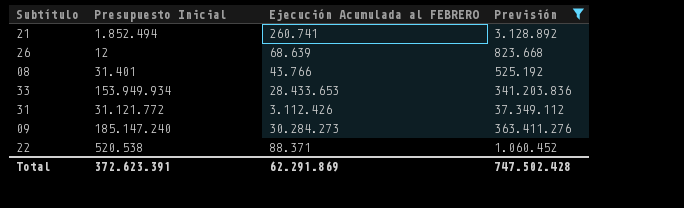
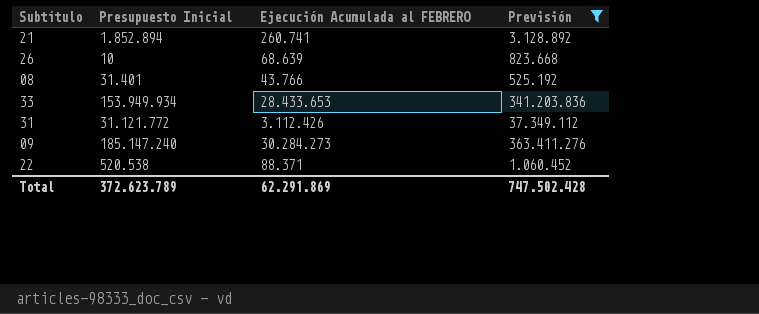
21 | Presupuesto Inicial: 1.852.494 -> 1.852.894
26 | Presupuesto Inicial: 12 -> 10
Total | Presupuesto Inicial: 372.623.391 -> 372.623.789

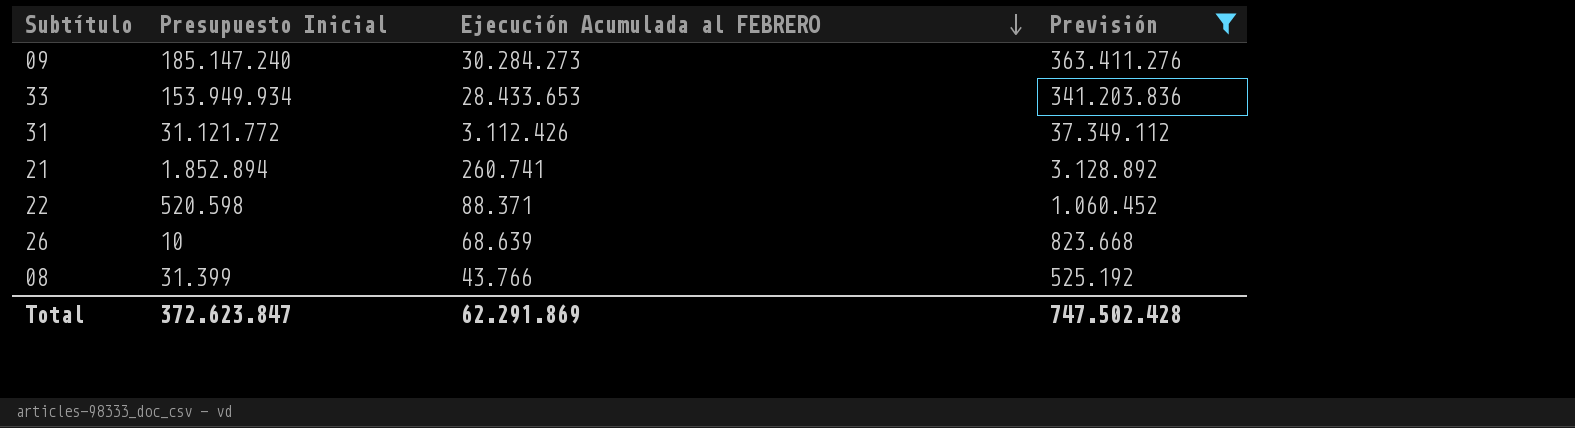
row order: none -> Ejecución Acumulada al FEBRERO descending
22 | Presupuesto Inicial: 520.538 -> 520.598
08 | Presupuesto Inicial: 31.401 -> 31.399
Total | Presupuesto Inicial: 372.623.789 -> 372.623.847

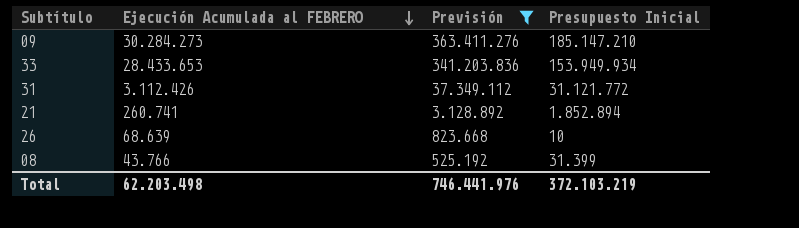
column Presupuesto Inicial | position: 2 -> 4
row 22: 520.598 | 88.371 | 1.060.452 -> none
09 | Presupuesto Inicial: 185.147.240 -> 185.147.210
Total | Ejecución Acumulada al FEBRERO: 62.291.869 -> 62.203.498
Total | Previsión: 747.502.428 -> 746.441.976
Total | Presupuesto Inicial: 372.623.847 -> 372.103.219

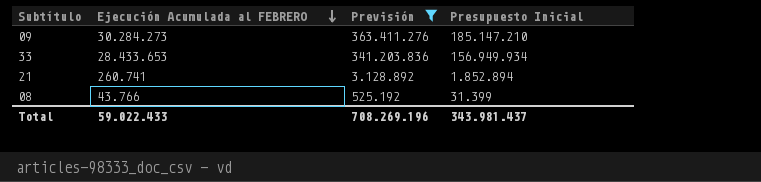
row 31: 3.112.426 | 37.349.112 | 31.121.772 -> none
row 26: 68.639 | 823.668 | 10 -> none
33 | Presupuesto Inicial: 153.949.934 -> 156.949.934
Total | Ejecución Acumulada al FEBRERO: 62.203.498 -> 59.022.433
Total | Previsión: 746.441.976 -> 708.269.196
Total | Presupuesto Inicial: 372.103.219 -> 343.981.437

